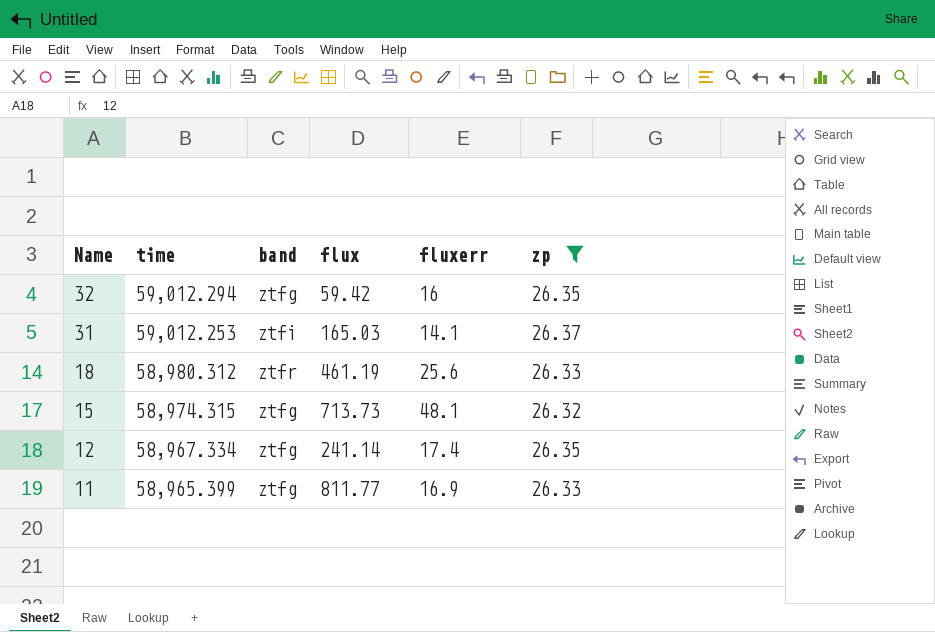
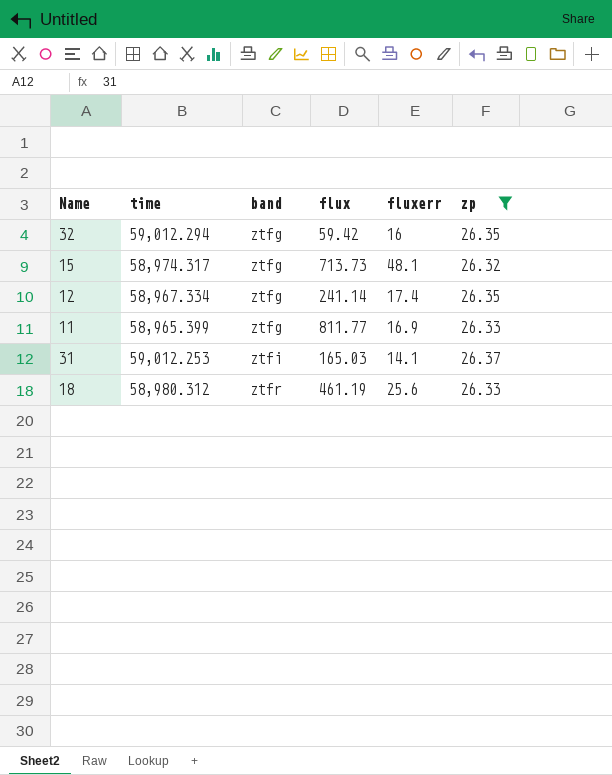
row order: Name descending -> band ascending
15 | time: 58,974.315 -> 58,974.317

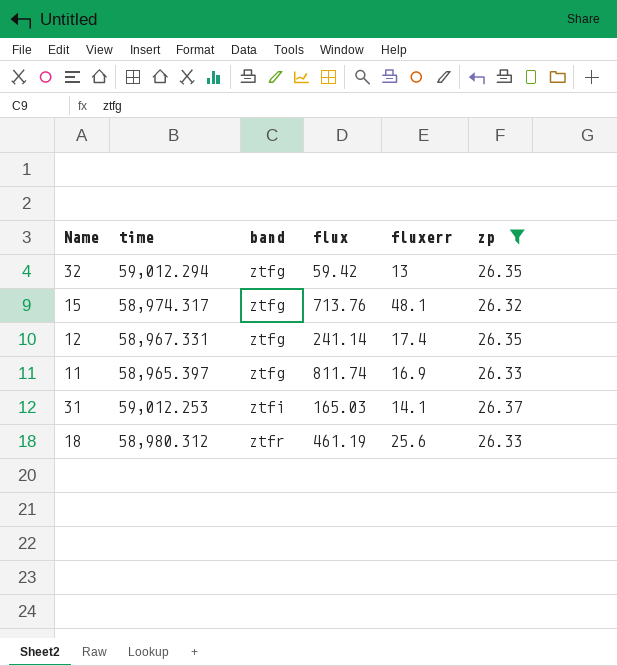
32 | fluxerr: 16 -> 13
15 | flux: 713.73 -> 713.76
12 | time: 58,967.334 -> 58,967.331
11 | time: 58,965.399 -> 58,965.397
11 | flux: 811.77 -> 811.74

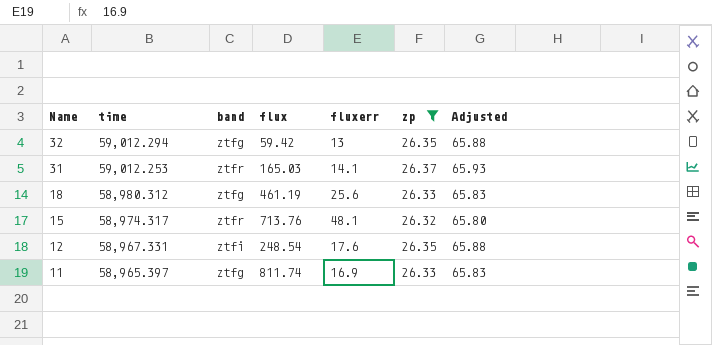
row order: band ascending -> Name descending
column Adjusted | formula: none -> [zp] * 2.5
31 | band: ztfi -> ztfr
18 | band: ztfr -> ztfg
15 | band: ztfg -> ztfr
12 | band: ztfg -> ztfi
12 | flux: 241.14 -> 248.54
12 | fluxerr: 17.4 -> 17.6

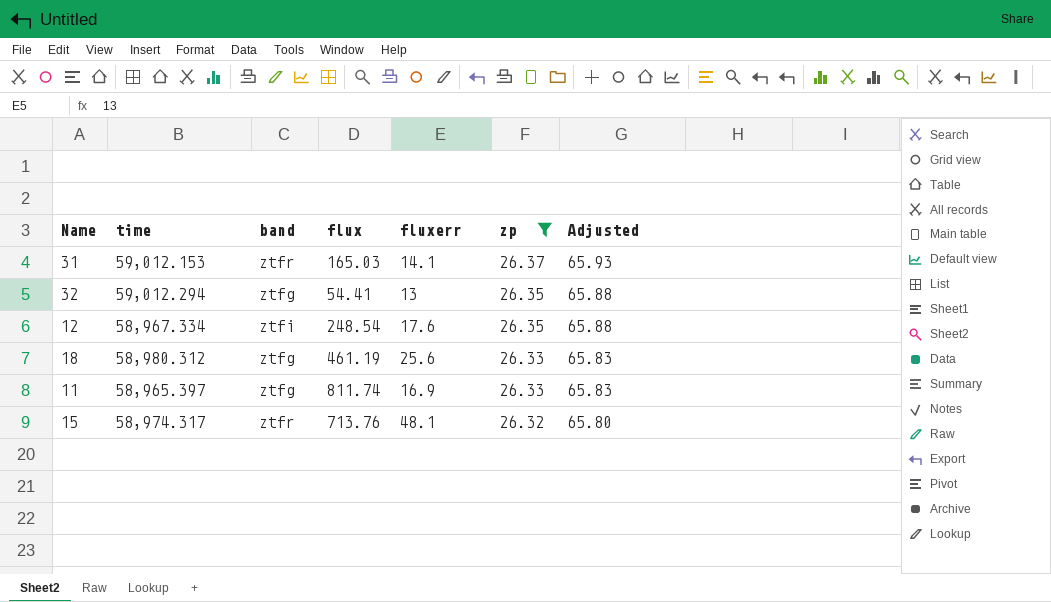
row order: Name descending -> zp descending
31 | time: 59,012.253 -> 59,012.153
32 | flux: 59.42 -> 54.41
12 | time: 58,967.331 -> 58,967.334

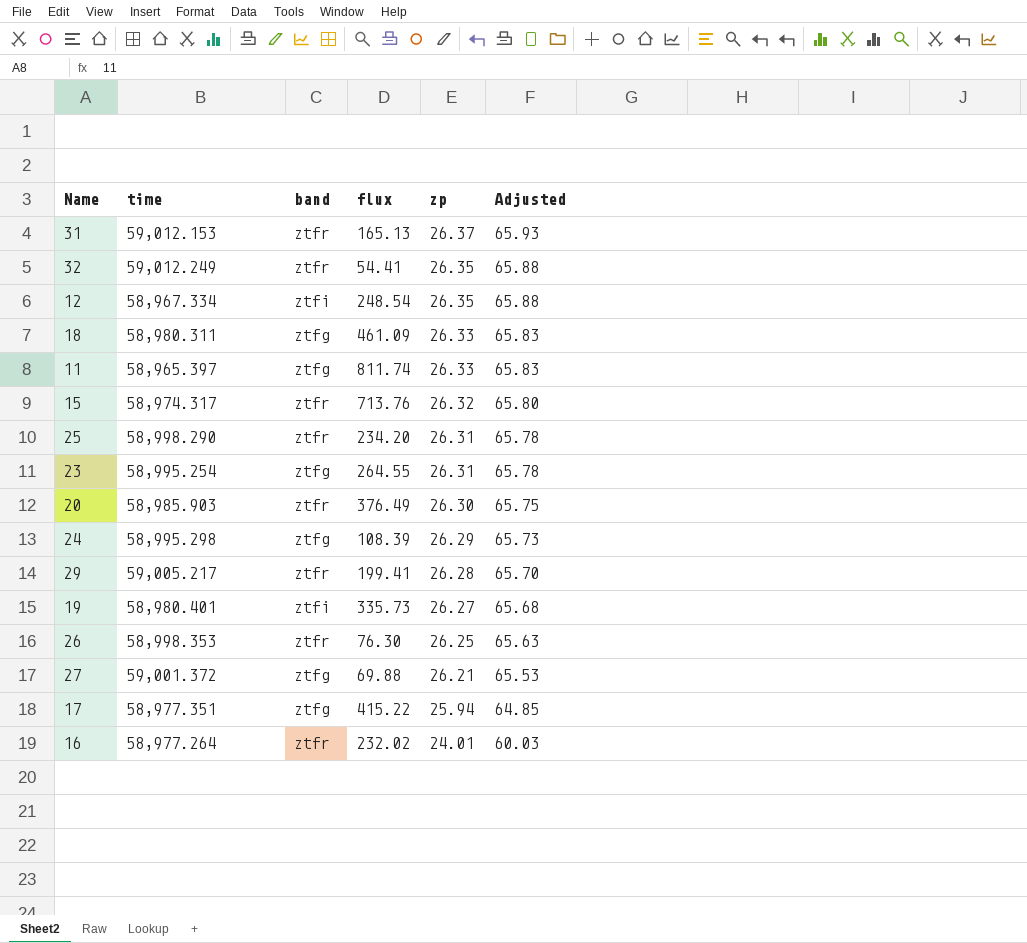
filter: zp >= 26.32 -> none
column fluxerr | position: 5 -> none
31 | flux: 165.03 -> 165.13
32 | time: 59,012.294 -> 59,012.249
32 | band: ztfg -> ztfr
18 | time: 58,980.312 -> 58,980.311
18 | flux: 461.19 -> 461.09

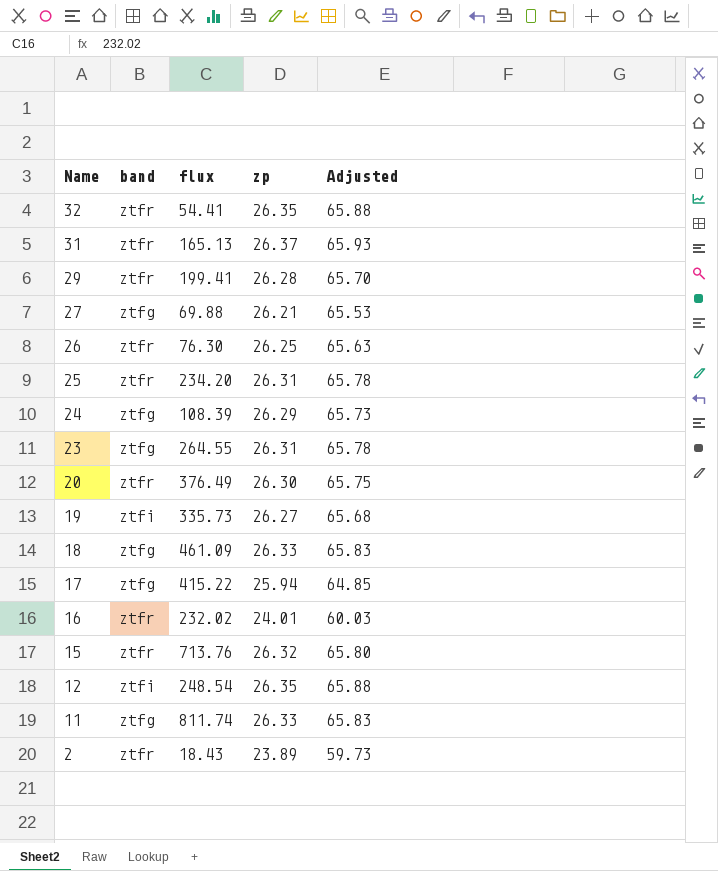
row order: zp descending -> Name descending
column time | position: 2 -> none
row 2: none -> ztfr | 18.43 | 23.89 | 59.73

